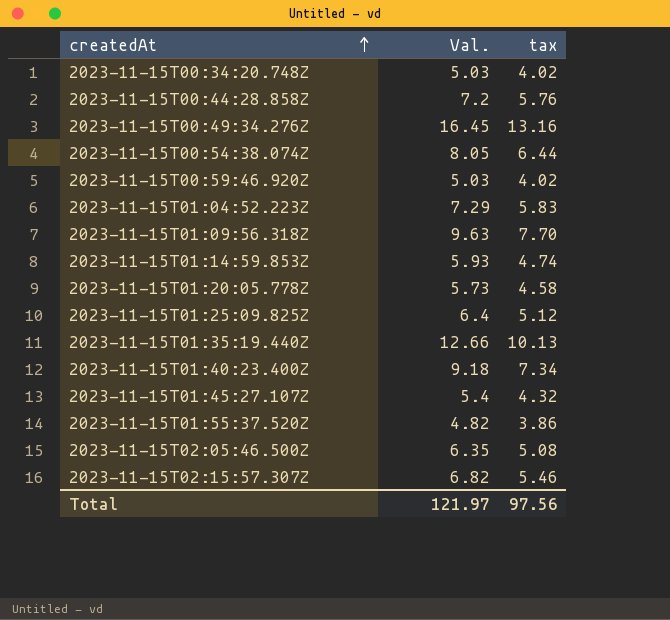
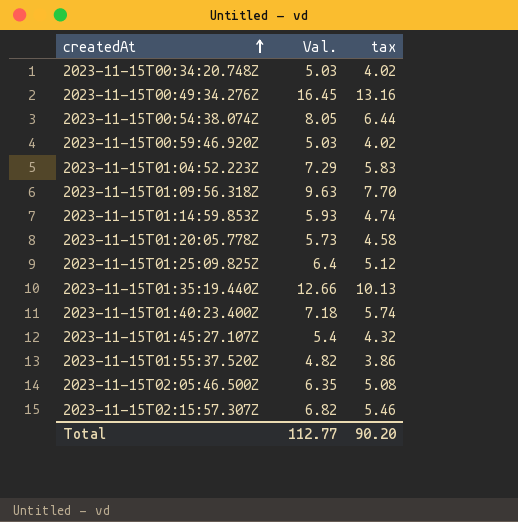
row 2023-11-15T00:44:28.858Z: 7.2 | 5.76 -> none
2023-11-15T01:40:23.400Z | Val.: 9.18 -> 7.18
2023-11-15T01:40:23.400Z | tax: 7.34 -> 5.74
Total | Val.: 121.97 -> 112.77
Total | tax: 97.56 -> 90.20

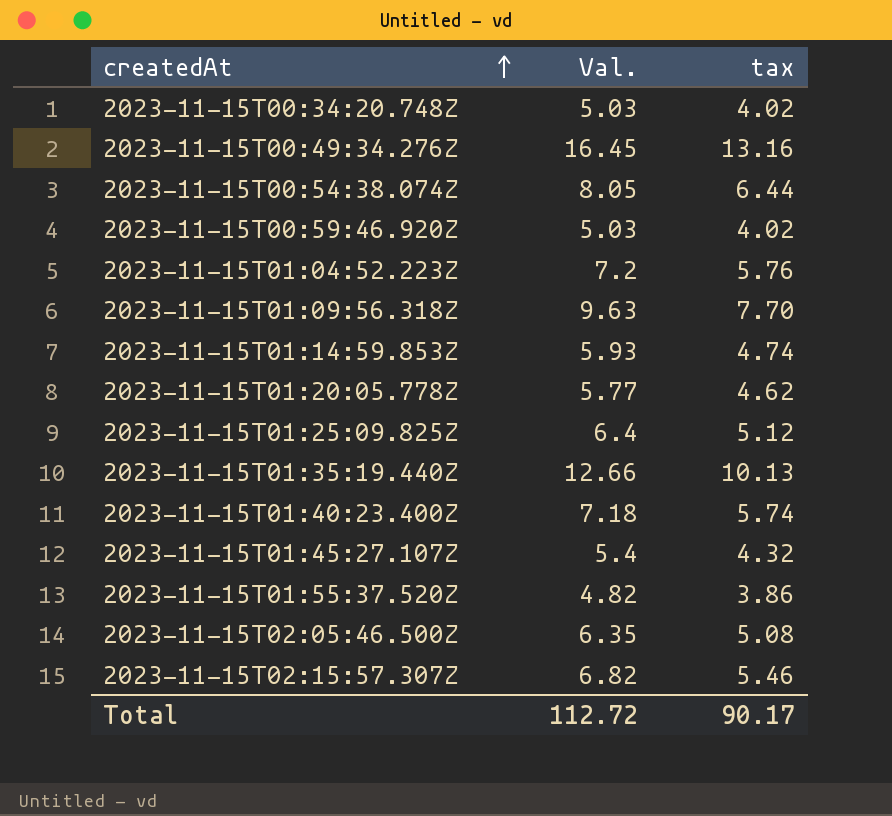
2023-11-15T01:04:52.223Z | Val.: 7.29 -> 7.2
2023-11-15T01:04:52.223Z | tax: 5.83 -> 5.76
2023-11-15T01:20:05.778Z | Val.: 5.73 -> 5.77
2023-11-15T01:20:05.778Z | tax: 4.58 -> 4.62
Total | Val.: 112.77 -> 112.72
Total | tax: 90.20 -> 90.17

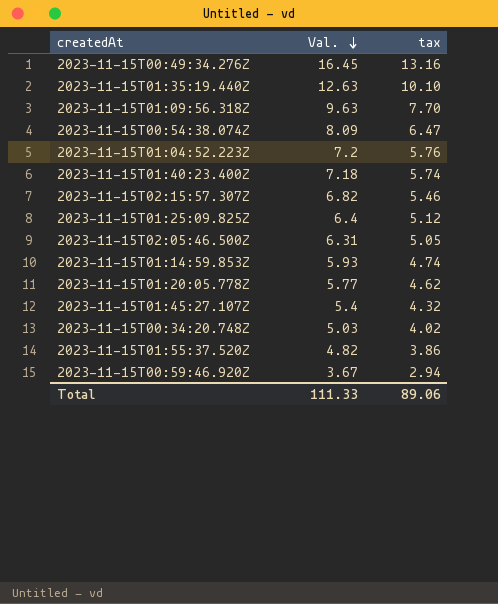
row order: createdAt ascending -> Val. descending
2023-11-15T01:35:19.440Z | Val.: 12.66 -> 12.63
2023-11-15T01:35:19.440Z | tax: 10.13 -> 10.10
2023-11-15T00:54:38.074Z | Val.: 8.05 -> 8.09
2023-11-15T00:54:38.074Z | tax: 6.44 -> 6.47
2023-11-15T02:05:46.500Z | Val.: 6.35 -> 6.31
2023-11-15T02:05:46.500Z | tax: 5.08 -> 5.05
2023-11-15T00:59:46.920Z | Val.: 5.03 -> 3.67
2023-11-15T00:59:46.920Z | tax: 4.02 -> 2.94
Total | Val.: 112.72 -> 111.33
Total | tax: 90.17 -> 89.06

